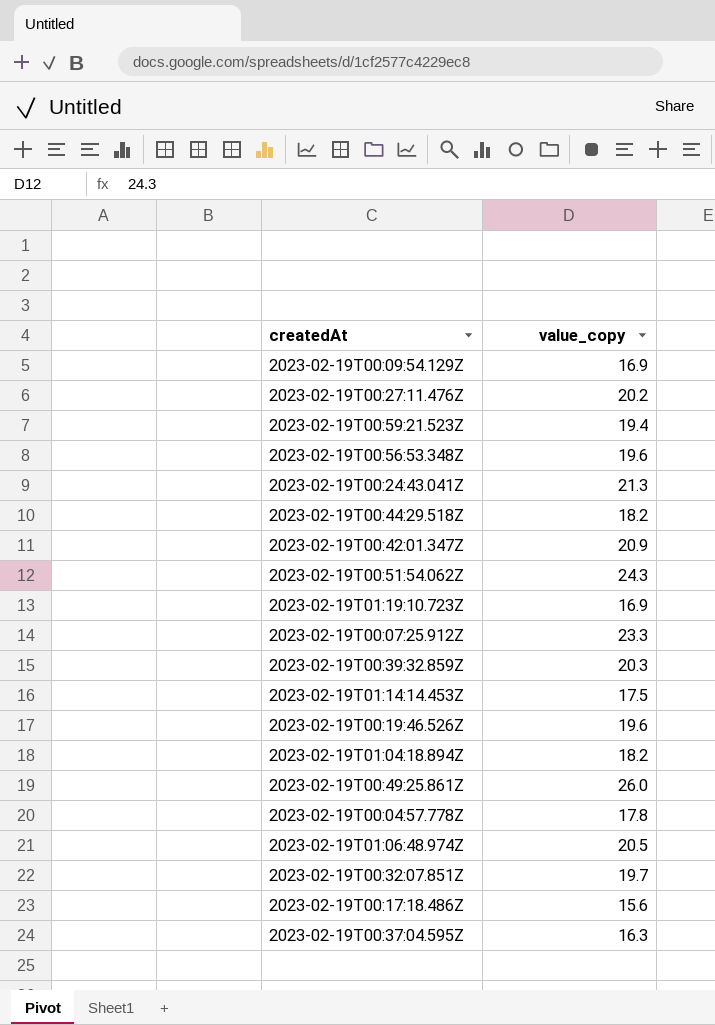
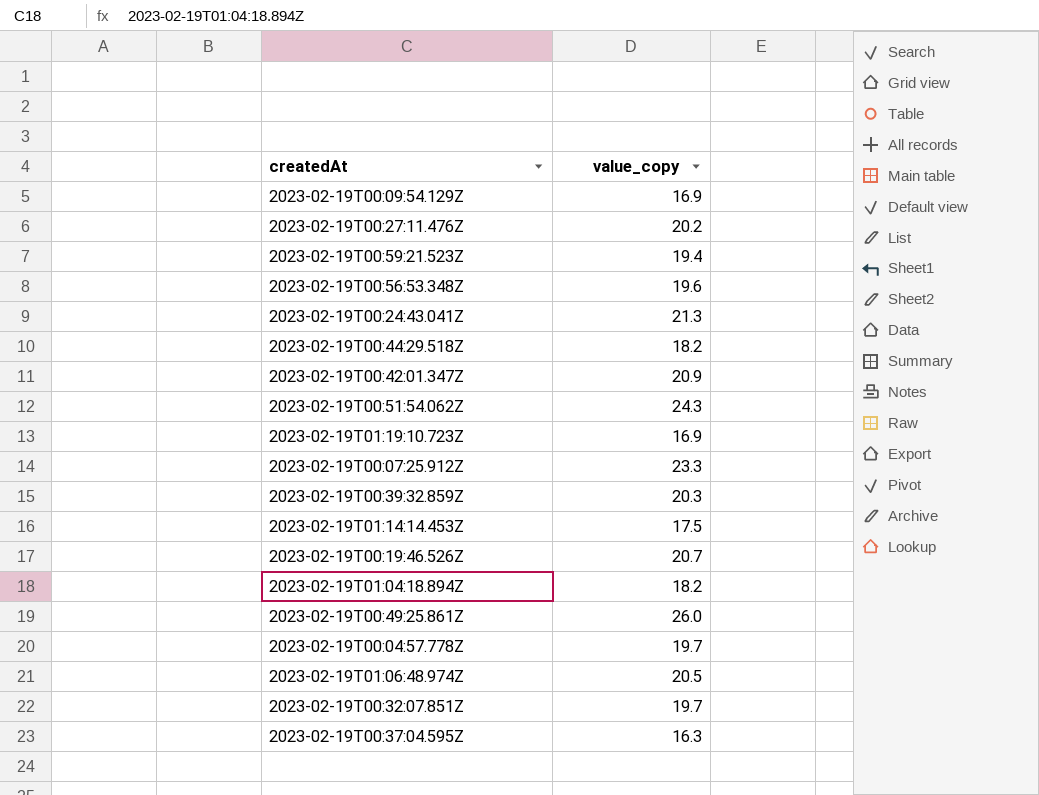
row 2023-02-19T00:17:18.486Z: 15.6 -> none
2023-02-19T00:19:46.526Z | value_copy: 19.6 -> 20.7
2023-02-19T00:04:57.778Z | value_copy: 17.8 -> 19.7

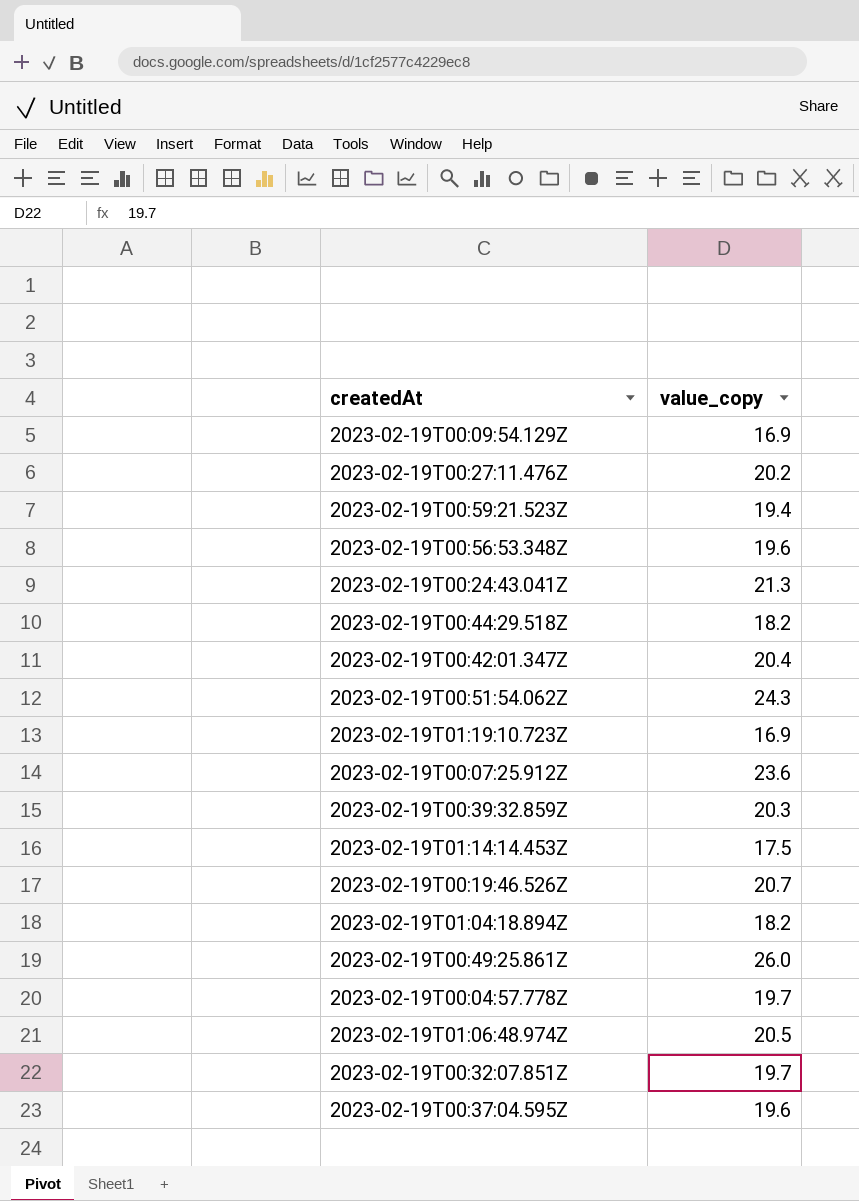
2023-02-19T00:42:01.347Z | value_copy: 20.9 -> 20.4
2023-02-19T00:07:25.912Z | value_copy: 23.3 -> 23.6
2023-02-19T00:37:04.595Z | value_copy: 16.3 -> 19.6

